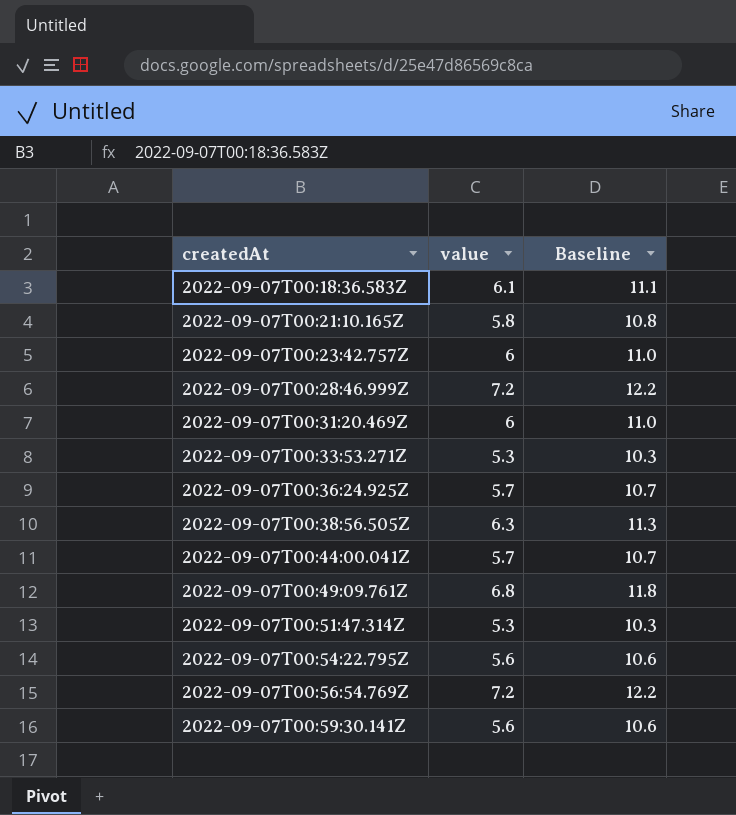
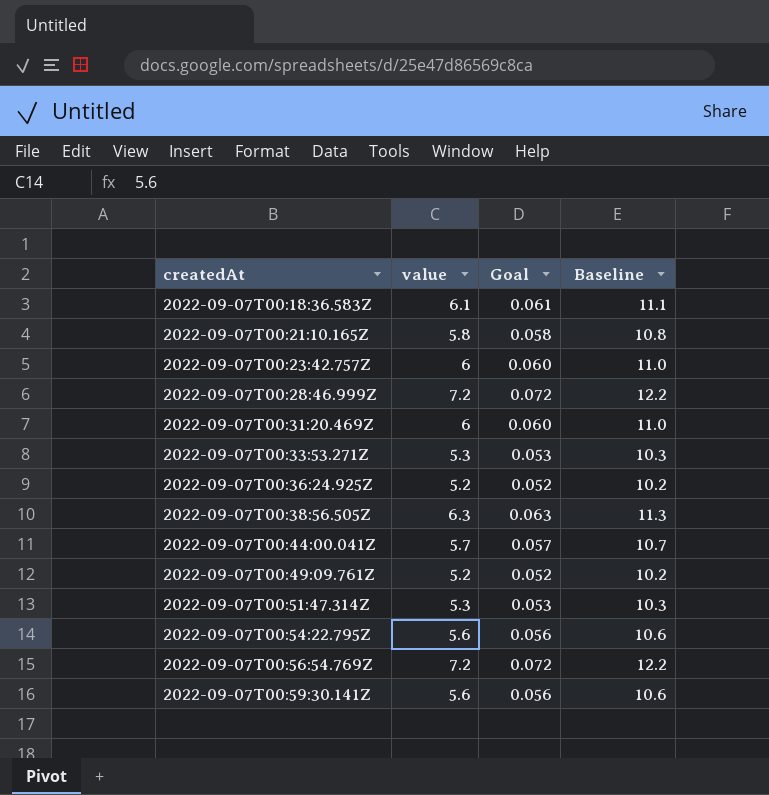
column Goal | formula: none -> [value] * 0.01
2022-09-07T00:36:24.925Z | value: 5.7 -> 5.2
2022-09-07T00:36:24.925Z | Baseline: 10.7 -> 10.2
2022-09-07T00:49:09.761Z | value: 6.8 -> 5.2
2022-09-07T00:49:09.761Z | Baseline: 11.8 -> 10.2

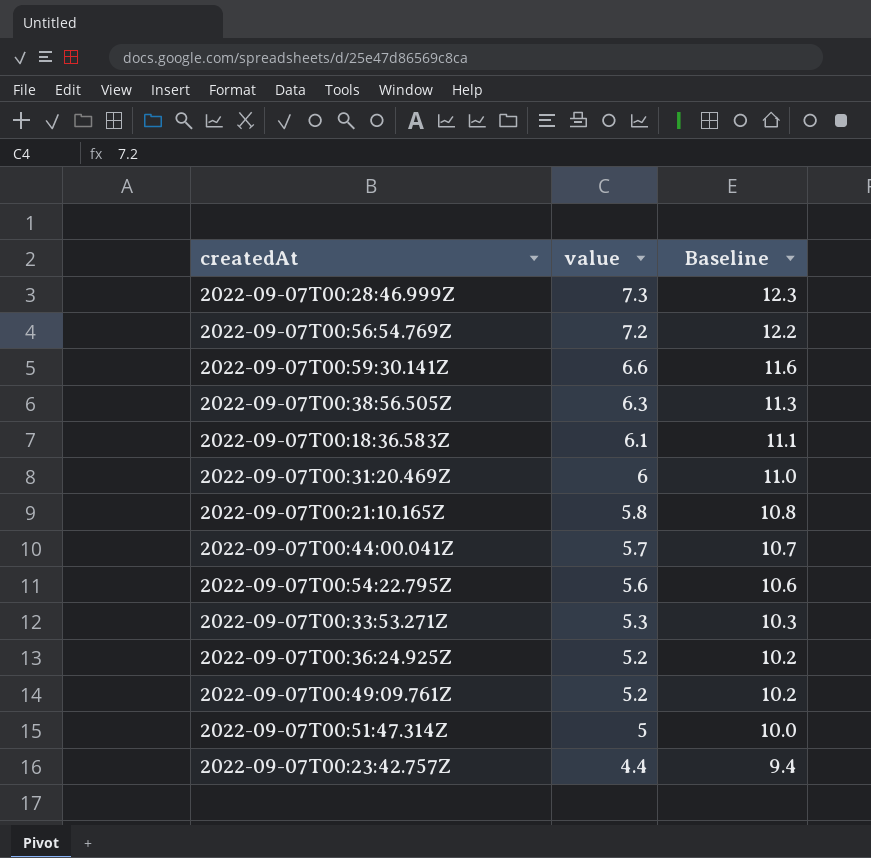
row order: createdAt ascending -> value descending
column Goal | formula: [value] * 0.01 -> none
2022-09-07T00:28:46.999Z | value: 7.2 -> 7.3
2022-09-07T00:28:46.999Z | Baseline: 12.2 -> 12.3
2022-09-07T00:59:30.141Z | value: 5.6 -> 6.6
2022-09-07T00:59:30.141Z | Baseline: 10.6 -> 11.6
2022-09-07T00:51:47.314Z | value: 5.3 -> 5
2022-09-07T00:51:47.314Z | Baseline: 10.3 -> 10.0
2022-09-07T00:23:42.757Z | value: 6 -> 4.4
2022-09-07T00:23:42.757Z | Baseline: 11.0 -> 9.4

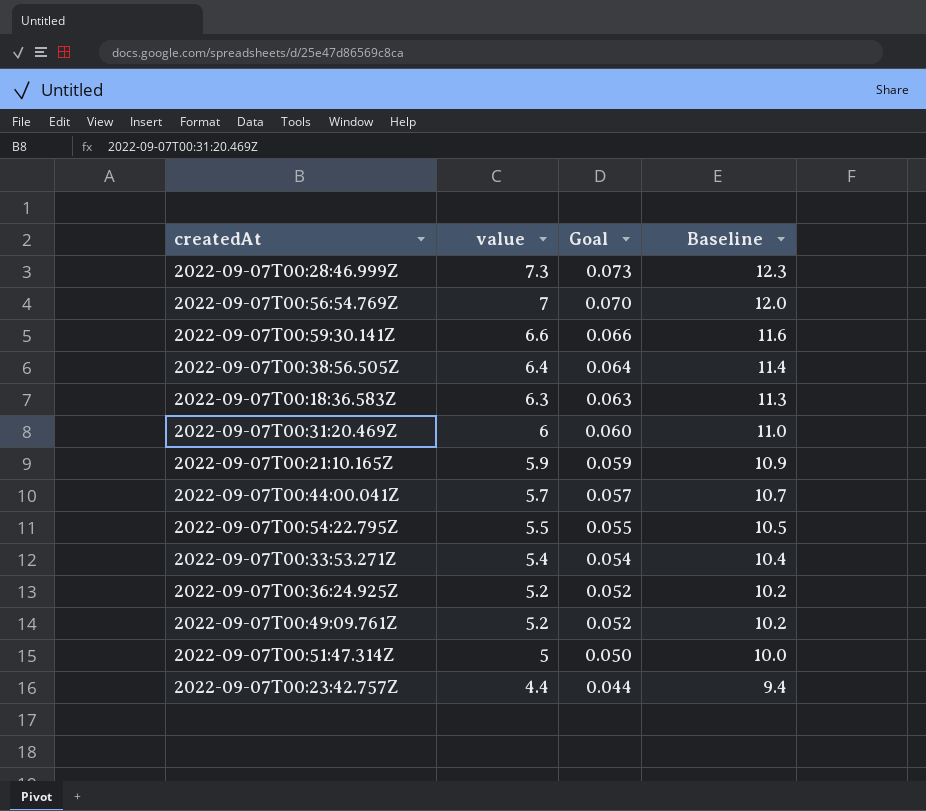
column Goal | formula: none -> [value] * 0.01
2022-09-07T00:56:54.769Z | value: 7.2 -> 7
2022-09-07T00:56:54.769Z | Baseline: 12.2 -> 12.0
2022-09-07T00:38:56.505Z | value: 6.3 -> 6.4
2022-09-07T00:38:56.505Z | Baseline: 11.3 -> 11.4
2022-09-07T00:18:36.583Z | value: 6.1 -> 6.3
2022-09-07T00:18:36.583Z | Baseline: 11.1 -> 11.3
2022-09-07T00:21:10.165Z | value: 5.8 -> 5.9
2022-09-07T00:21:10.165Z | Baseline: 10.8 -> 10.9
2022-09-07T00:54:22.795Z | value: 5.6 -> 5.5
2022-09-07T00:54:22.795Z | Baseline: 10.6 -> 10.5
2022-09-07T00:33:53.271Z | value: 5.3 -> 5.4
2022-09-07T00:33:53.271Z | Baseline: 10.3 -> 10.4

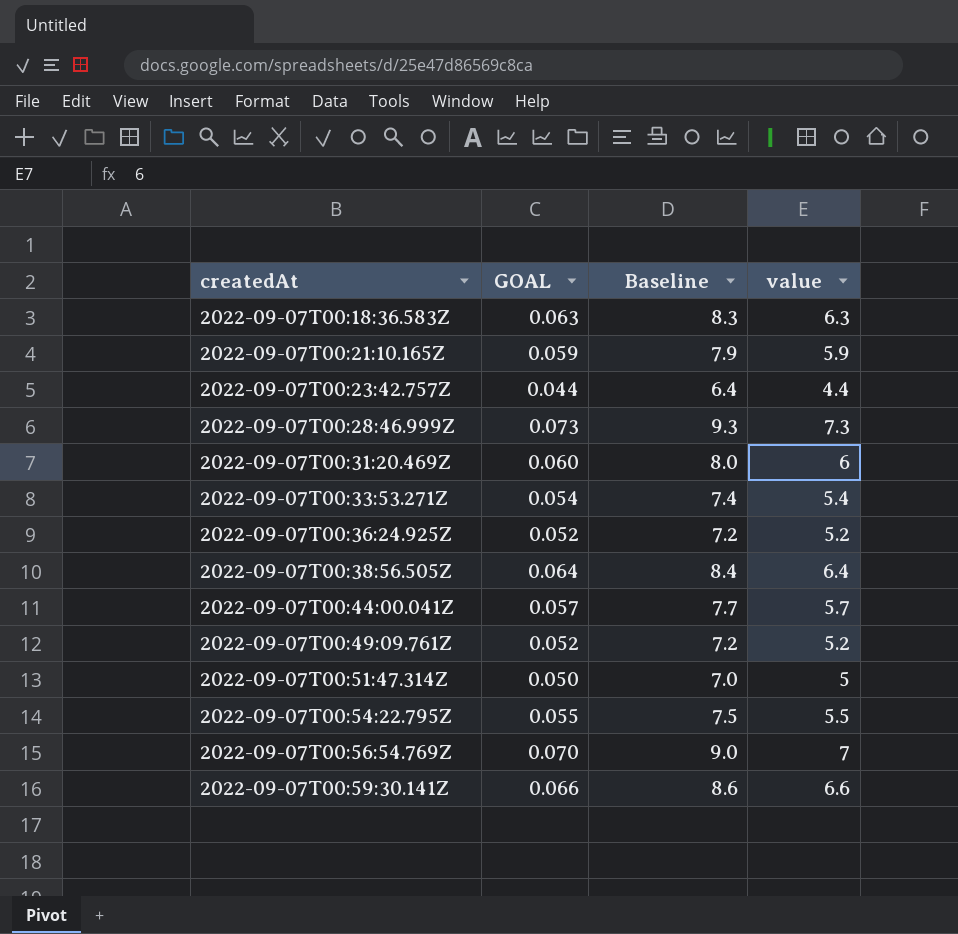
row order: value descending -> createdAt ascending
column name: Goal -> GOAL
column Baseline | formula: [value] + 5 -> [value] + 2
column value | position: 2 -> 4

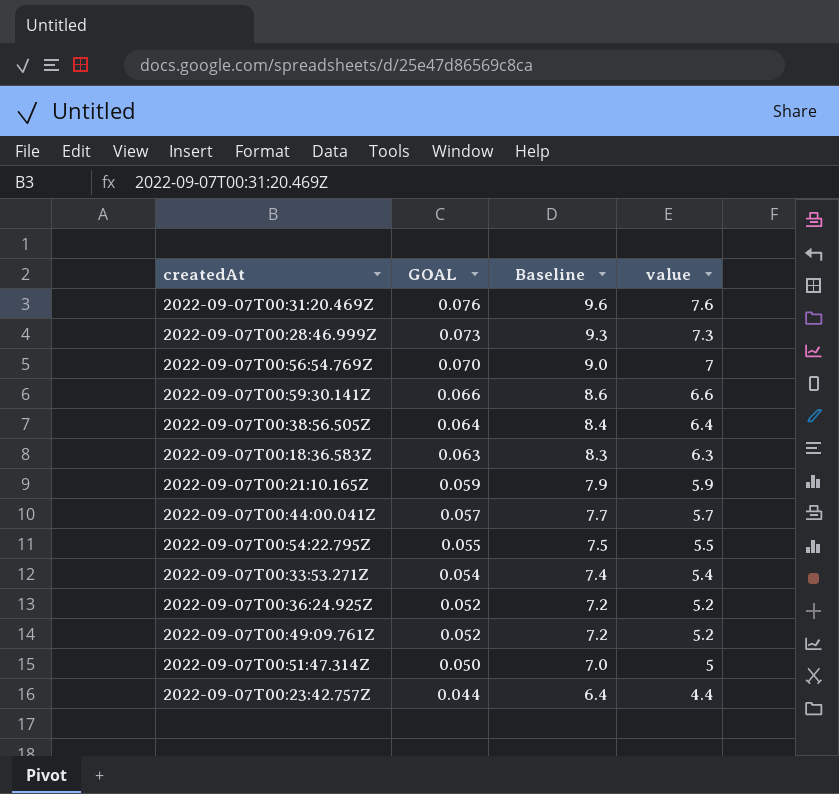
row order: createdAt ascending -> GOAL descending
2022-09-07T00:31:20.469Z | GOAL: 0.060 -> 0.076
2022-09-07T00:31:20.469Z | Baseline: 8.0 -> 9.6
2022-09-07T00:31:20.469Z | value: 6 -> 7.6

